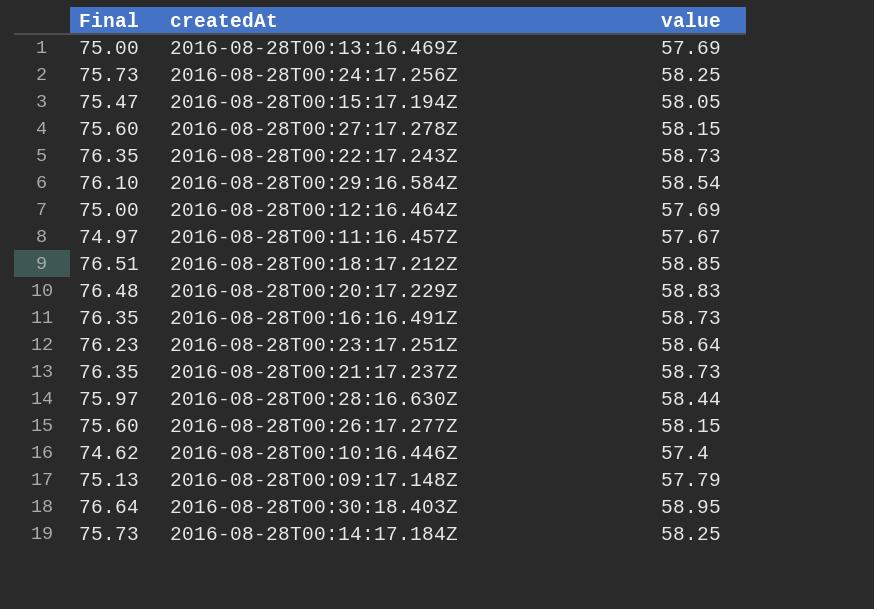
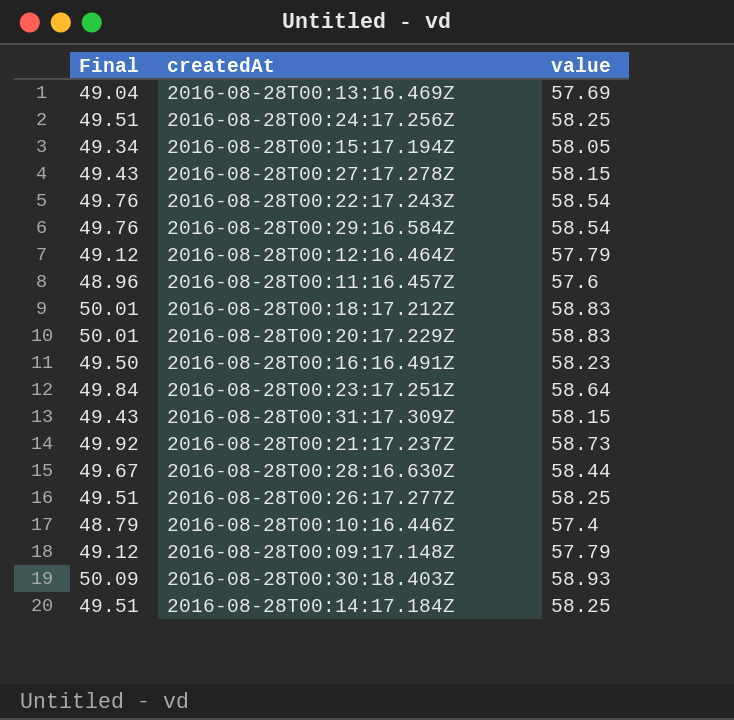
column Final | formula: [value] * 1.3 -> [value] * 0.85
2016-08-28T00:22:17.243Z | value: 58.73 -> 58.54
2016-08-28T00:12:16.464Z | value: 57.69 -> 57.79
2016-08-28T00:11:16.457Z | value: 57.67 -> 57.6
2016-08-28T00:18:17.212Z | value: 58.85 -> 58.83
2016-08-28T00:16:16.491Z | value: 58.73 -> 58.23
row 2016-08-28T00:31:17.309Z: none -> 49.43 | 58.15
2016-08-28T00:26:17.277Z | value: 58.15 -> 58.25
2016-08-28T00:30:18.403Z | value: 58.95 -> 58.93

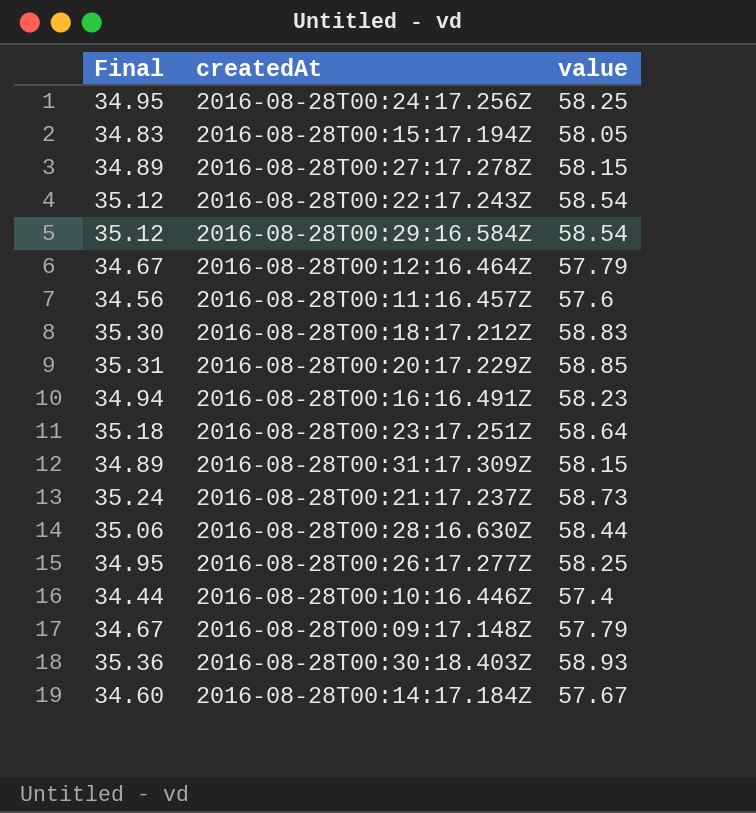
column Final | formula: [value] * 0.85 -> [value] * 0.6
row 2016-08-28T00:13:16.469Z: 49.04 | 57.69 -> none
2016-08-28T00:20:17.229Z | value: 58.83 -> 58.85
2016-08-28T00:14:17.184Z | value: 58.25 -> 57.67

